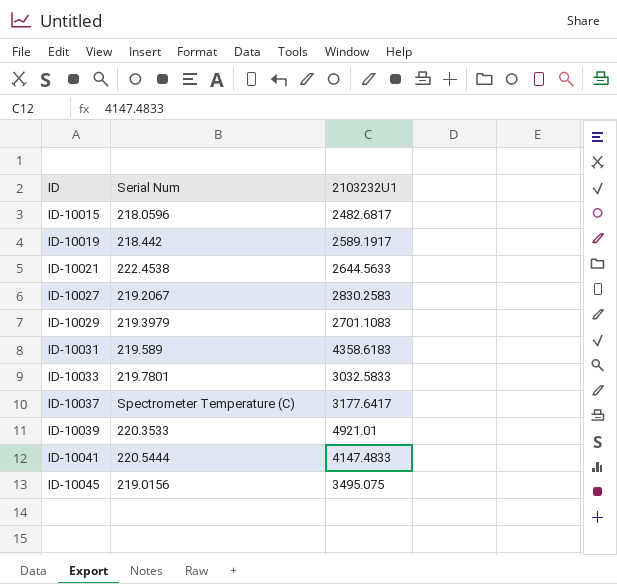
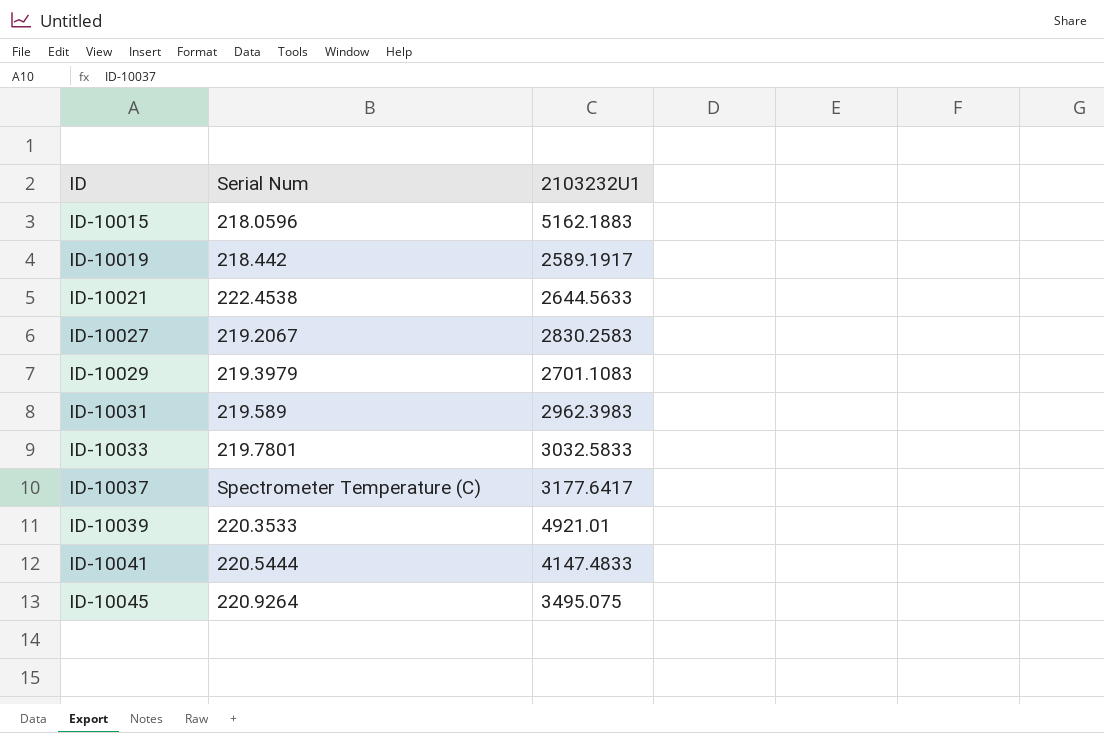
ID-10015 | 2103232U1: 2482.6817 -> 5162.1883
ID-10031 | 2103232U1: 4358.6183 -> 2962.3983
ID-10045 | Serial Num: 219.0156 -> 220.9264

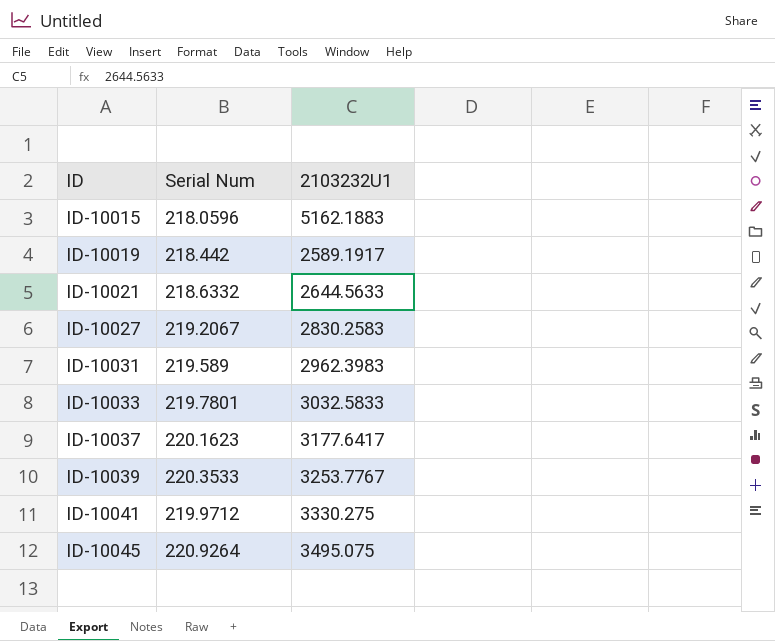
row ID-10029: 219.3979 | 2701.1083 -> none
ID-10021 | Serial Num: 222.4538 -> 218.6332
ID-10037 | Serial Num: Spectrometer Temperature (C) -> 220.1623
ID-10039 | 2103232U1: 4921.01 -> 3253.7767
ID-10041 | Serial Num: 220.5444 -> 219.9712
ID-10041 | 2103232U1: 4147.4833 -> 3330.275

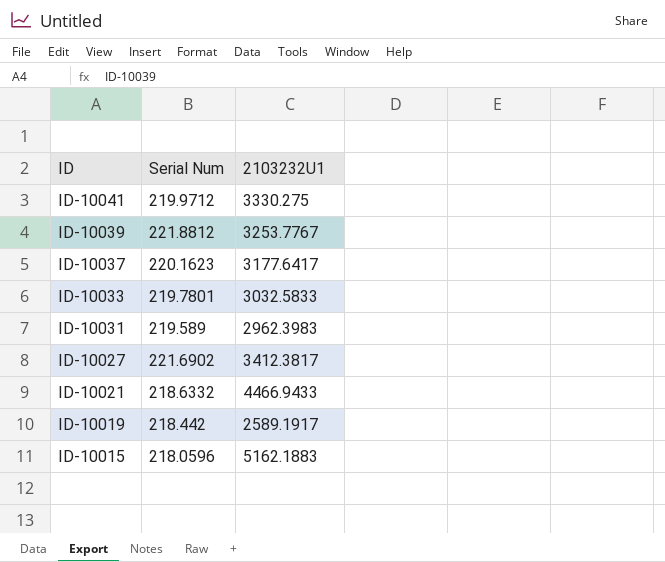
row order: ID ascending -> ID descending
row ID-10045: 220.9264 | 3495.075 -> none
ID-10039 | Serial Num: 220.3533 -> 221.8812
ID-10027 | Serial Num: 219.2067 -> 221.6902
ID-10027 | 2103232U1: 2830.2583 -> 3412.3817
ID-10021 | 2103232U1: 2644.5633 -> 4466.9433

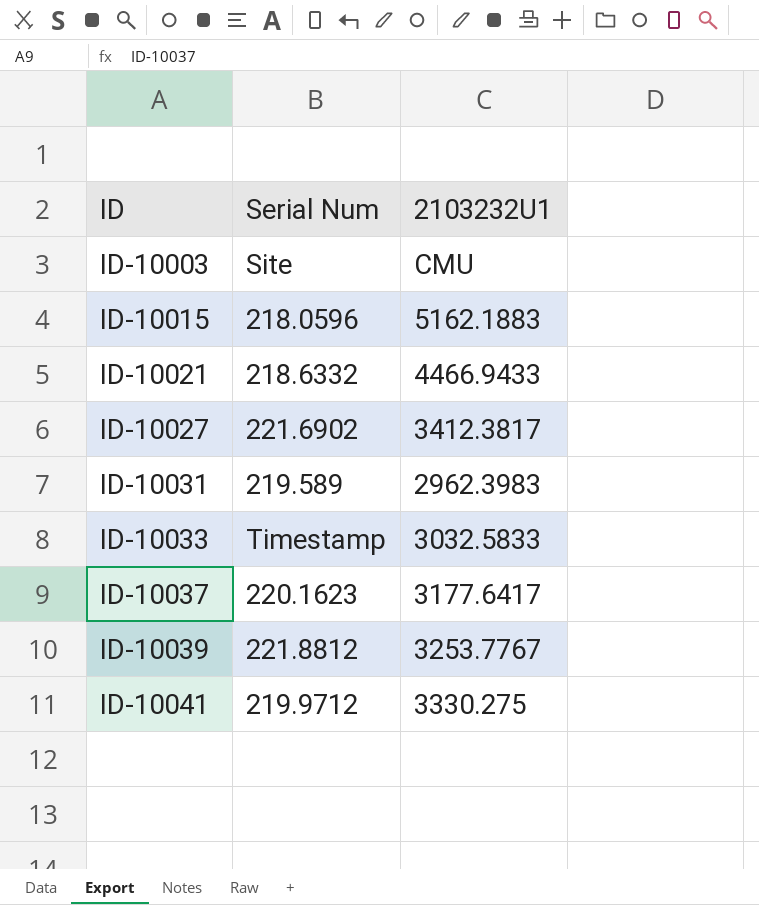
row order: ID descending -> ID ascending
row ID-10019: 218.442 | 2589.1917 -> none
row ID-10003: none -> Site | CMU
ID-10033 | Serial Num: 219.7801 -> Timestamp

